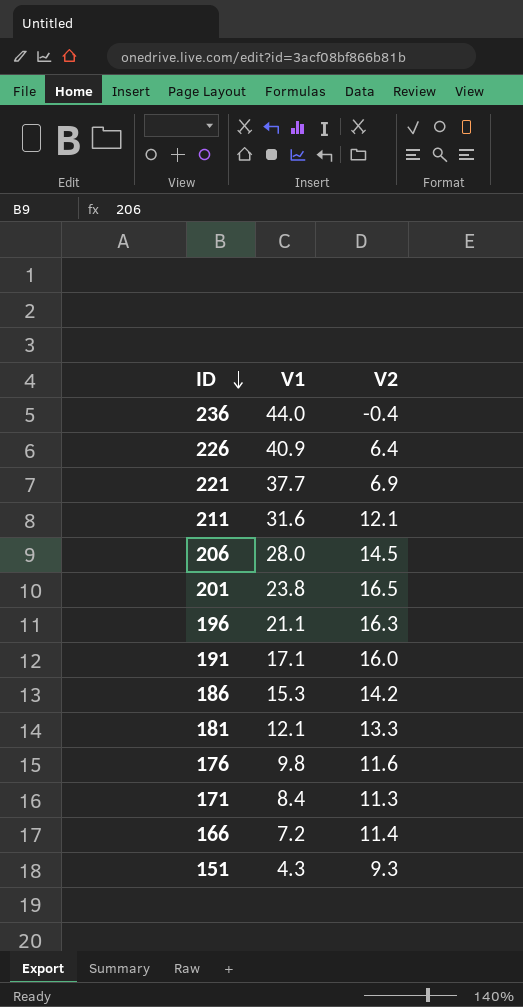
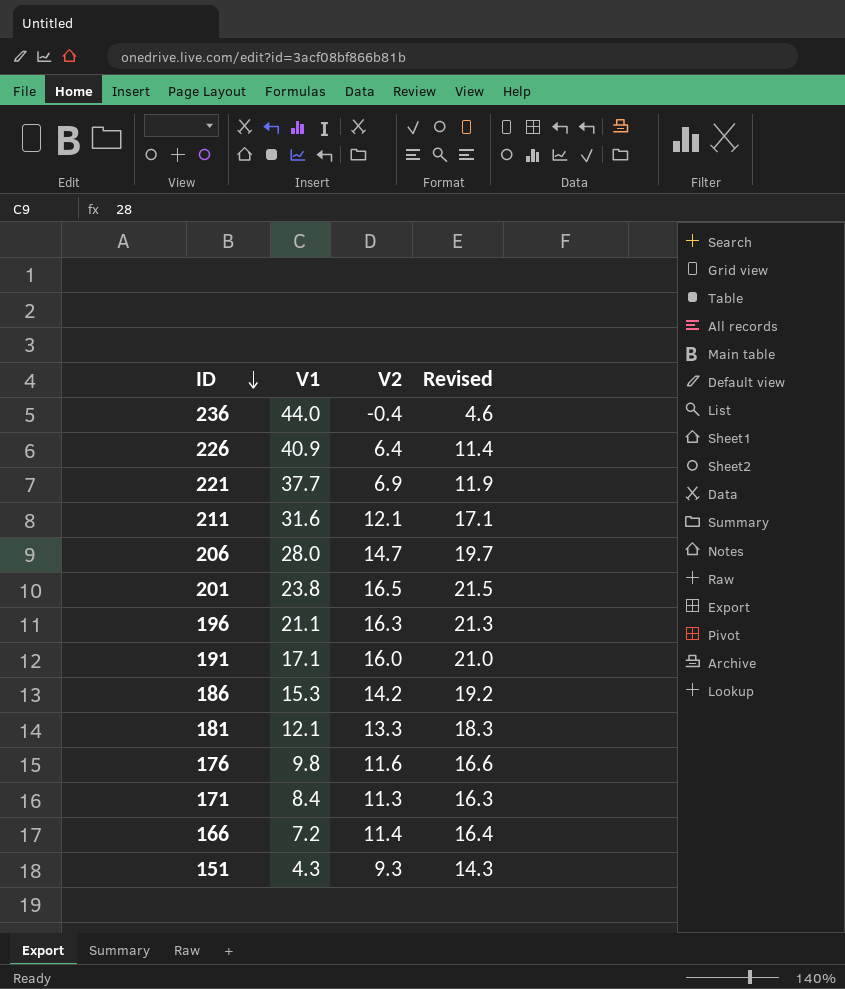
column Revised | formula: none -> [V2] + 5
206 | V2: 14.5 -> 14.7

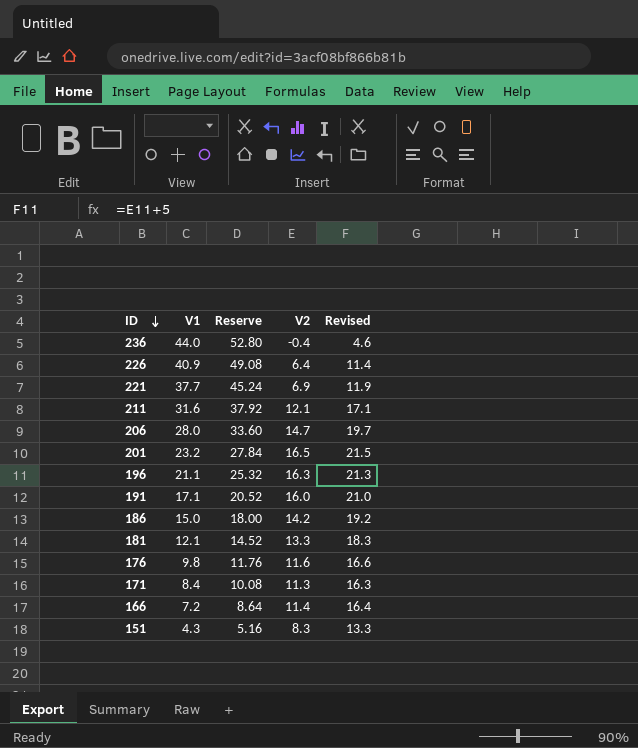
column Reserve | formula: none -> [V1] * 1.2
201 | V1: 23.8 -> 23.2
186 | V1: 15.3 -> 15.0
151 | V2: 9.3 -> 8.3
151 | Revised: 14.3 -> 13.3

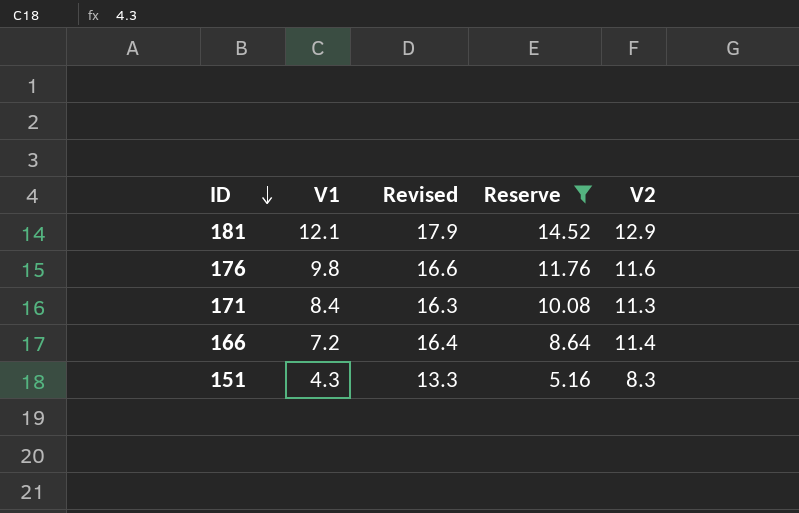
filter: none -> Reserve <= 14.52
column Revised | position: 5 -> 3
181 | Revised: 18.3 -> 17.9
181 | V2: 13.3 -> 12.9

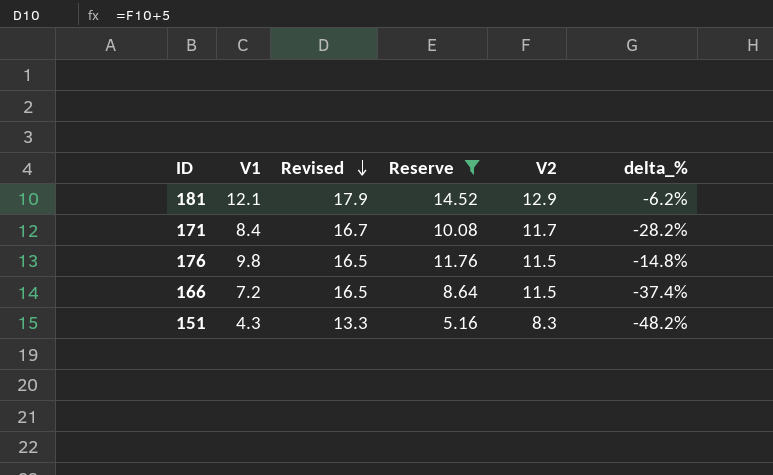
row order: ID descending -> Revised descending
column delta_% | formula: none -> ([V1] - [V2]) / [V2]
171 | Revised: 16.3 -> 16.7
171 | V2: 11.3 -> 11.7
176 | Revised: 16.6 -> 16.5
176 | V2: 11.6 -> 11.5
166 | Revised: 16.4 -> 16.5
166 | V2: 11.4 -> 11.5

